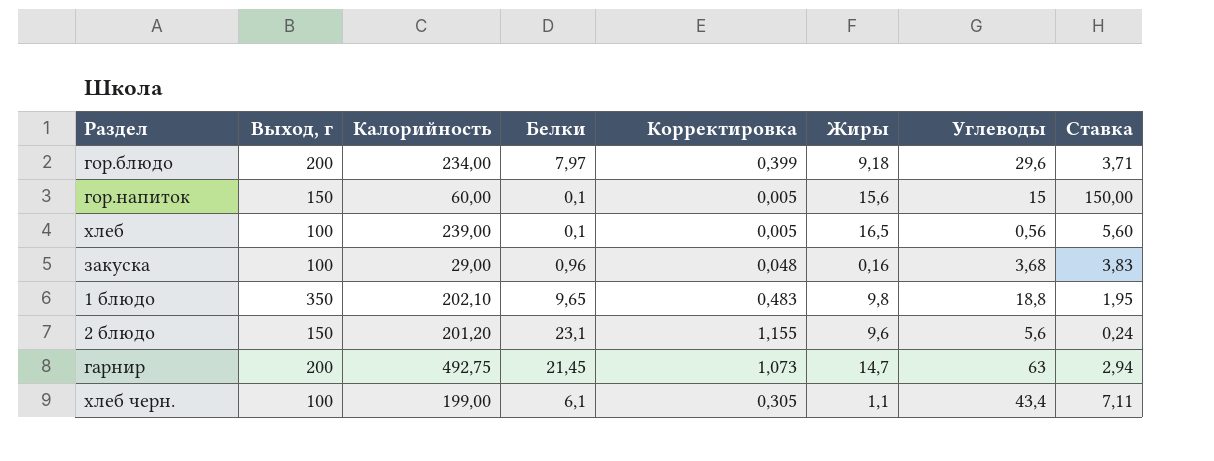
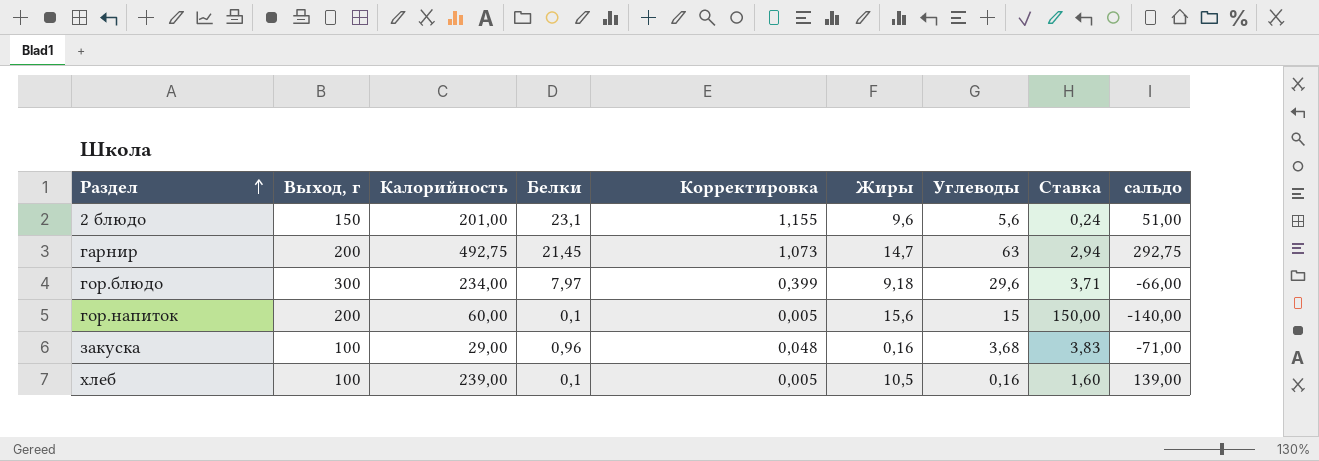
row order: none -> Раздел ascending
column сальдо | formula: none -> [Калорийность] - [Выход, г]
row 1 блюдо: 350 | 202,10 | 9,65 | 0,483 | 9,8 | 18,8 | 1,95 -> none
row хлеб черн.: 100 | 199,00 | 6,1 | 0,305 | 1,1 | 43,4 | 7,11 -> none
2 блюдо | Калорийность: 201,20 -> 201,00
гор.блюдо | Выход, г: 200 -> 300
гор.напиток | Выход, г: 150 -> 200
хлеб | Жиры: 16,5 -> 10,5
хлеб | Углеводы: 0,56 -> 0,16
хлеб | Ставка: 5,60 -> 1,60

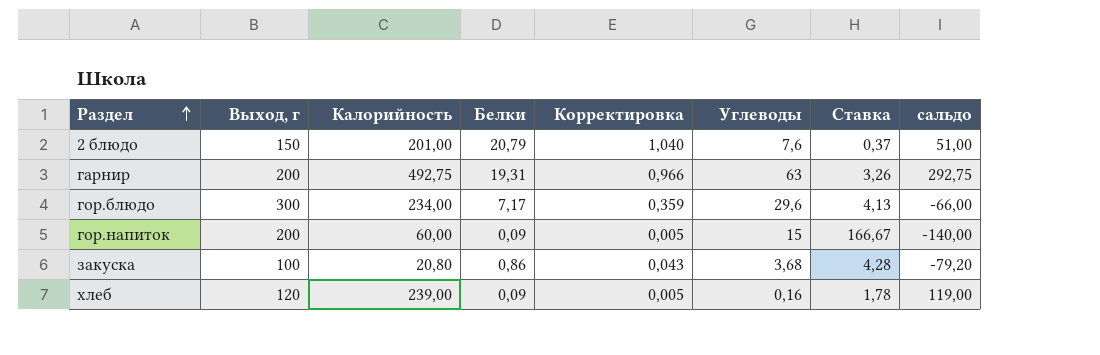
column Жиры | position: 6 -> none
2 блюдо | Белки: 23,1 -> 20,79
2 блюдо | Корректировка: 1,155 -> 1,040
2 блюдо | Углеводы: 5,6 -> 7,6
2 блюдо | Ставка: 0,24 -> 0,37
гарнир | Белки: 21,45 -> 19,31
гарнир | Корректировка: 1,073 -> 0,966
гарнир | Ставка: 2,94 -> 3,26
гор.блюдо | Белки: 7,97 -> 7,17
гор.блюдо | Корректировка: 0,399 -> 0,359
гор.блюдо | Ставка: 3,71 -> 4,13
гор.напиток | Белки: 0,1 -> 0,09
гор.напиток | Ставка: 150,00 -> 166,67
закуска | Калорийность: 29,00 -> 20,80
закуска | Белки: 0,96 -> 0,86
закуска | Корректировка: 0,048 -> 0,043
закуска | Ставка: 3,83 -> 4,28
закуска | сальдо: -71,00 -> -79,20
хлеб | Выход, г: 100 -> 120
хлеб | Белки: 0,1 -> 0,09
хлеб | Ставка: 1,60 -> 1,78
хлеб | сальдо: 139,00 -> 119,00

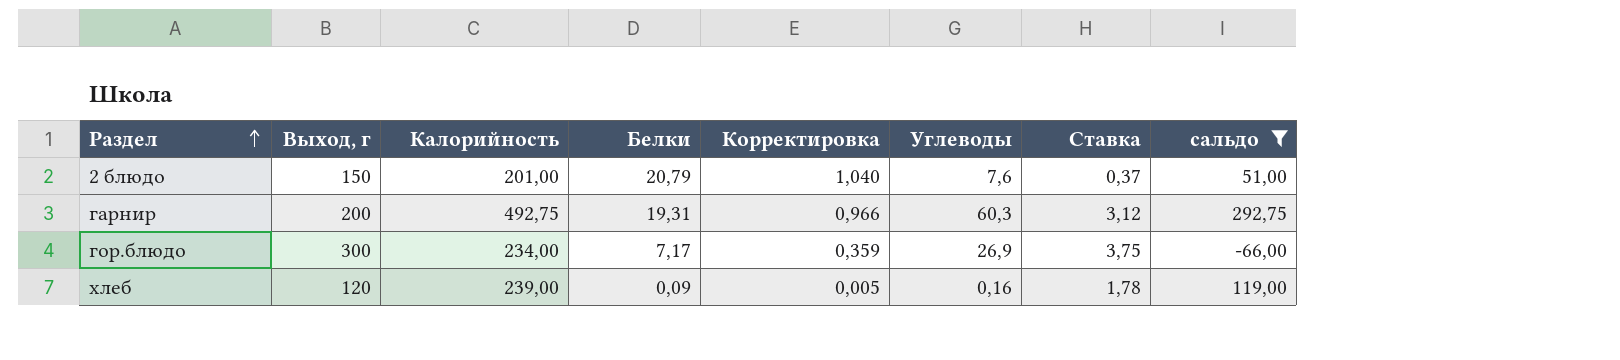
filter: none -> сальдо >= -66,00
гарнир | Углеводы: 63 -> 60,3
гарнир | Ставка: 3,26 -> 3,12
гор.блюдо | Углеводы: 29,6 -> 26,9
гор.блюдо | Ставка: 4,13 -> 3,75

